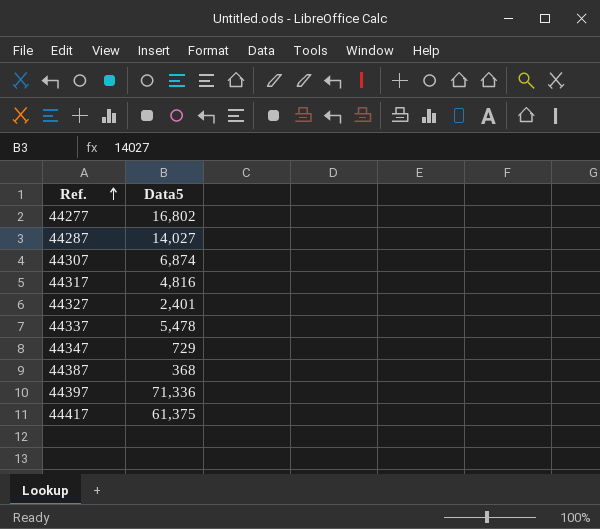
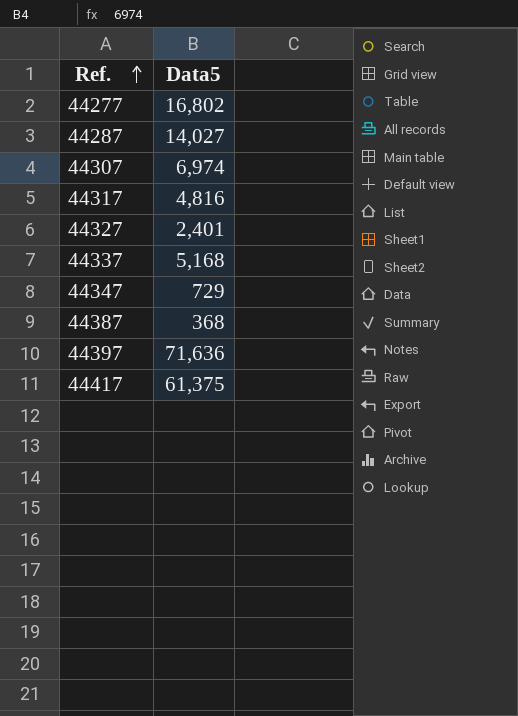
44307 | Data5: 6,874 -> 6,974
44337 | Data5: 5,478 -> 5,168
44397 | Data5: 71,336 -> 71,636

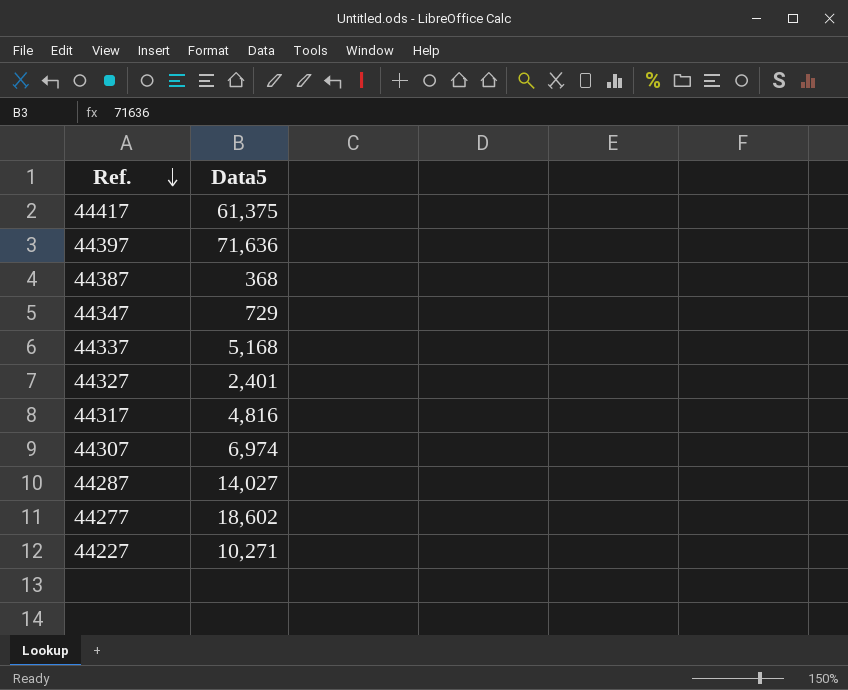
row order: Ref. ascending -> Ref. descending
44277 | Data5: 16,802 -> 18,602
row 44227: none -> 10,271

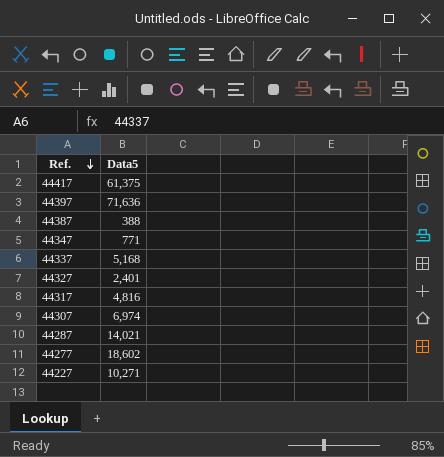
44387 | Data5: 368 -> 388
44347 | Data5: 729 -> 771
44287 | Data5: 14,027 -> 14,021

